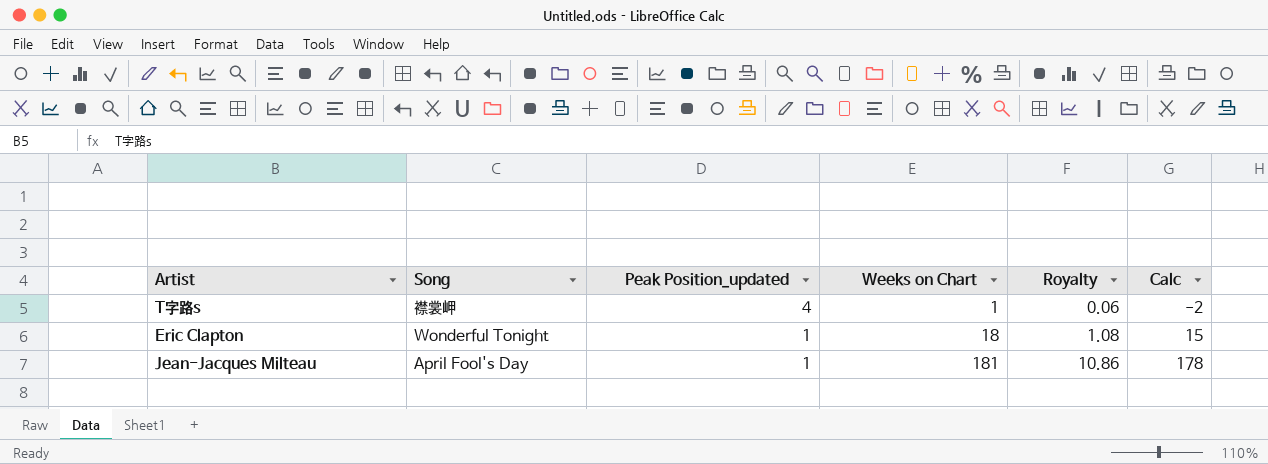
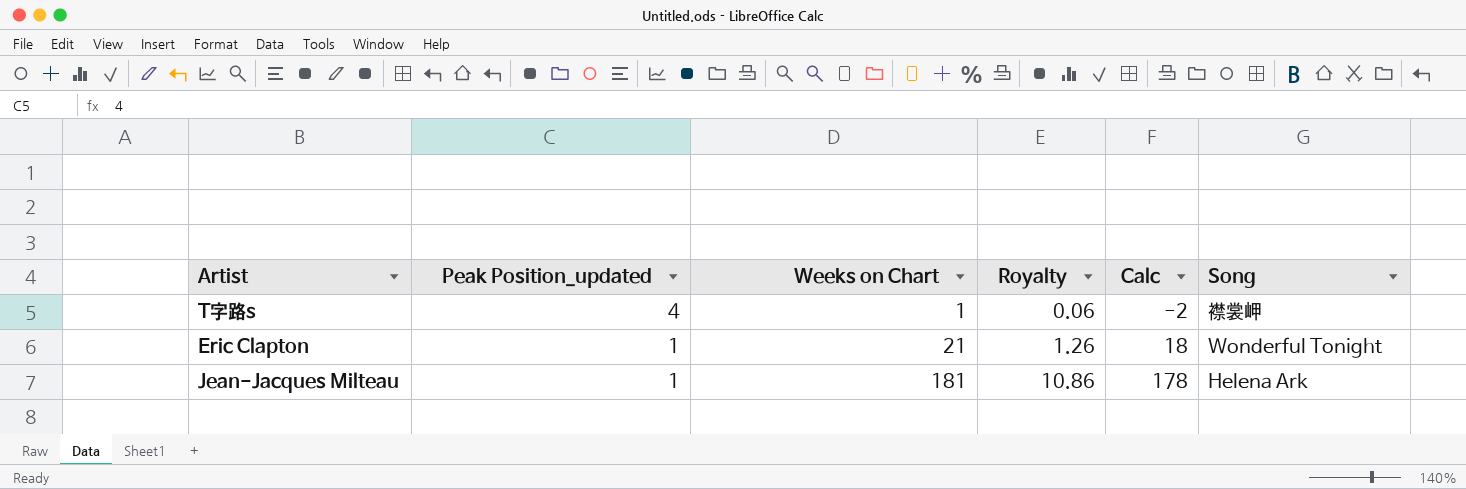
column Song | position: 2 -> 6
Eric Clapton | Weeks on Chart: 18 -> 21
Eric Clapton | Royalty: 1.08 -> 1.26
Eric Clapton | Calc: 15 -> 18
Jean-Jacques Milteau | Song: April Fool's Day -> Helena Ark

